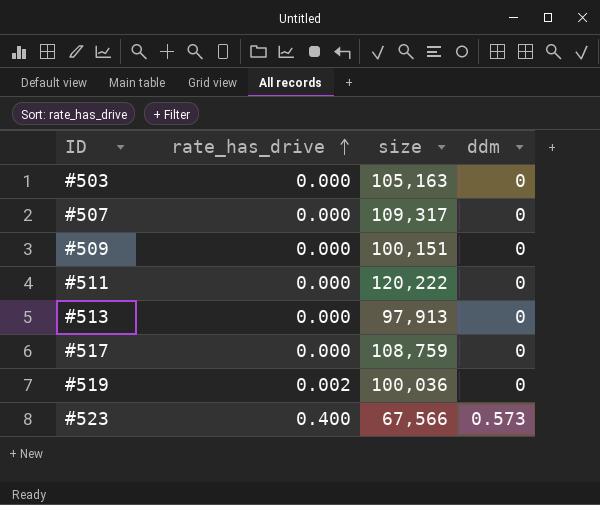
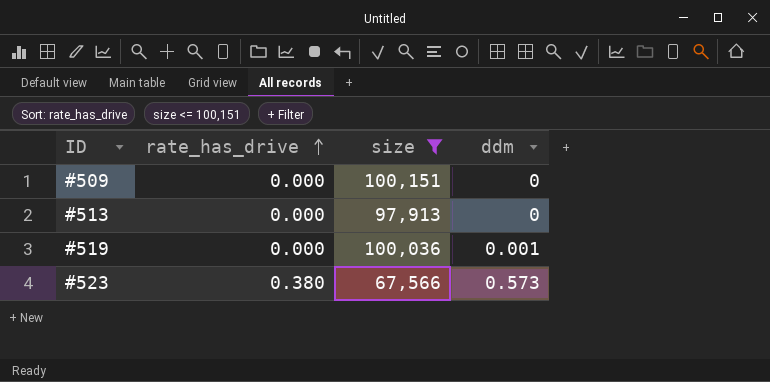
filter: none -> size <= 100,151
#519 | rate_has_drive: 0.002 -> 0.000
#519 | ddm: 0 -> 0.001
#523 | rate_has_drive: 0.400 -> 0.380

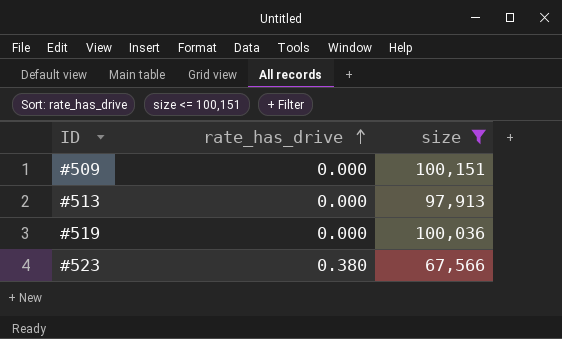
column ddm | position: 4 -> none

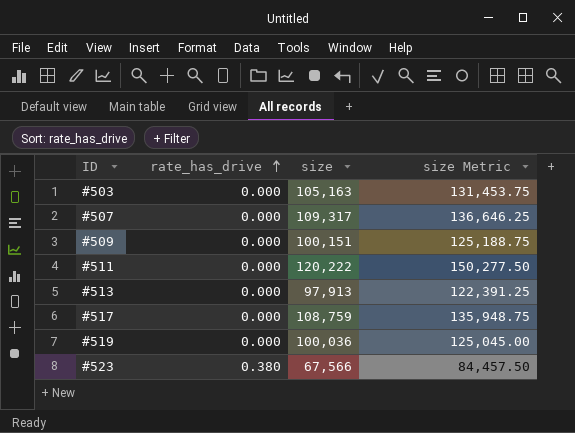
filter: size <= 100,151 -> none
column size Metric | formula: none -> [size] * 1.25

